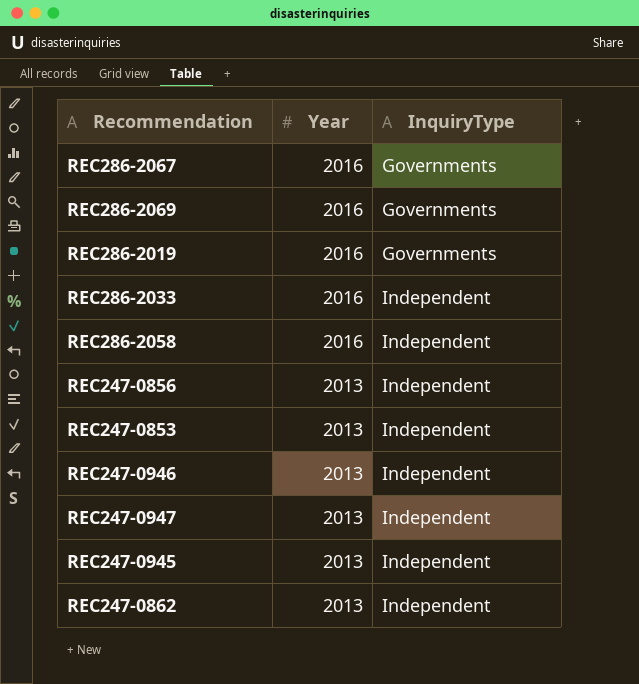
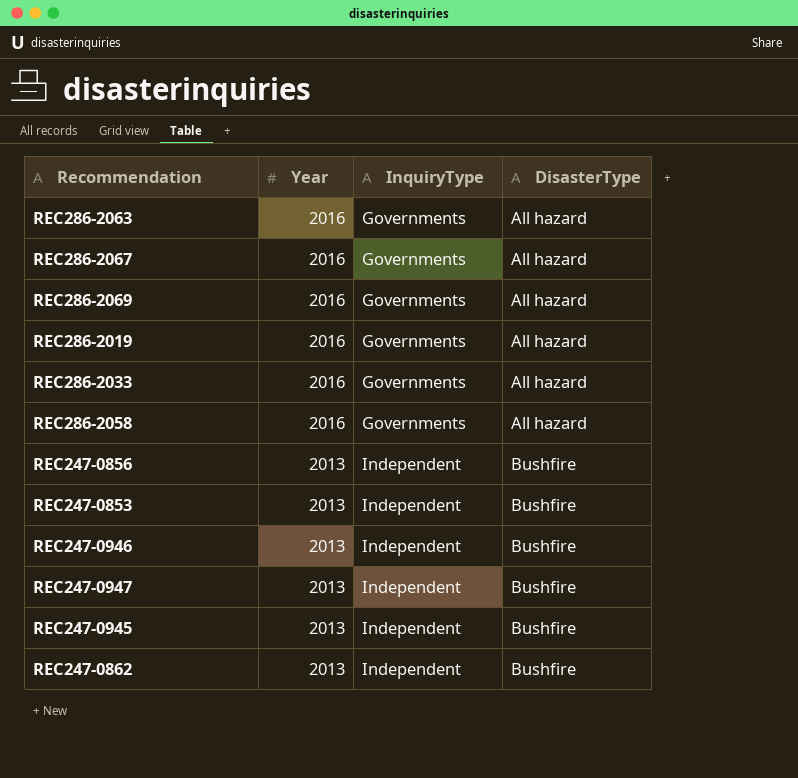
column DisasterType | position: none -> 4
row REC286-2063: none -> 2016 | Governments | All hazard
REC286-2033 | InquiryType: Independent -> Governments
REC286-2058 | InquiryType: Independent -> Governments

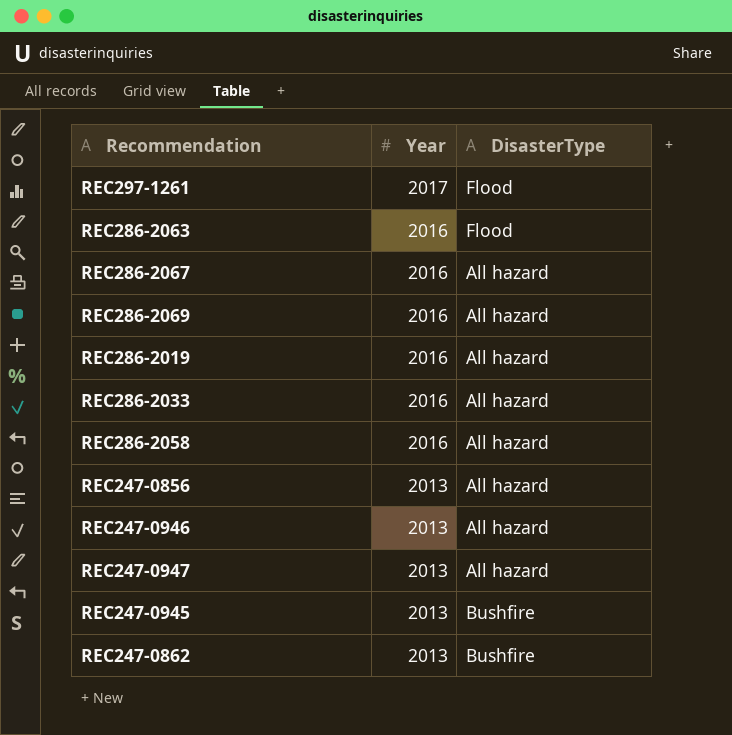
column InquiryType | position: 3 -> none
row REC247-0853: 2013 | Independent | Bushfire -> none
row REC297-1261: none -> 2017 | Flood
REC286-2063 | DisasterType: All hazard -> Flood
REC247-0856 | DisasterType: Bushfire -> All hazard
REC247-0946 | DisasterType: Bushfire -> All hazard
REC247-0947 | DisasterType: Bushfire -> All hazard

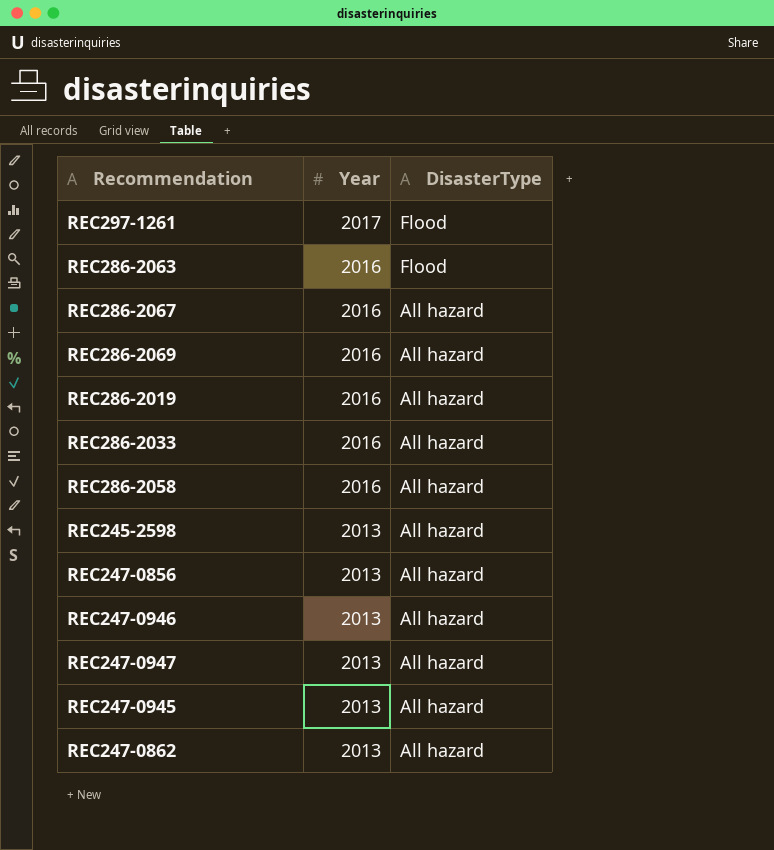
row REC245-2598: none -> 2013 | All hazard
REC247-0945 | DisasterType: Bushfire -> All hazard
REC247-0862 | DisasterType: Bushfire -> All hazard

